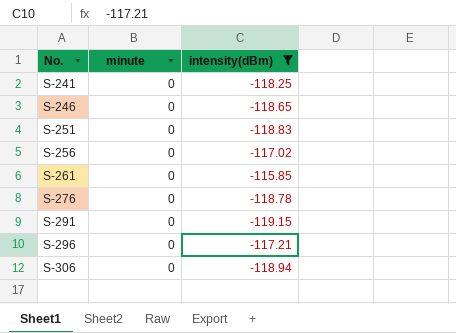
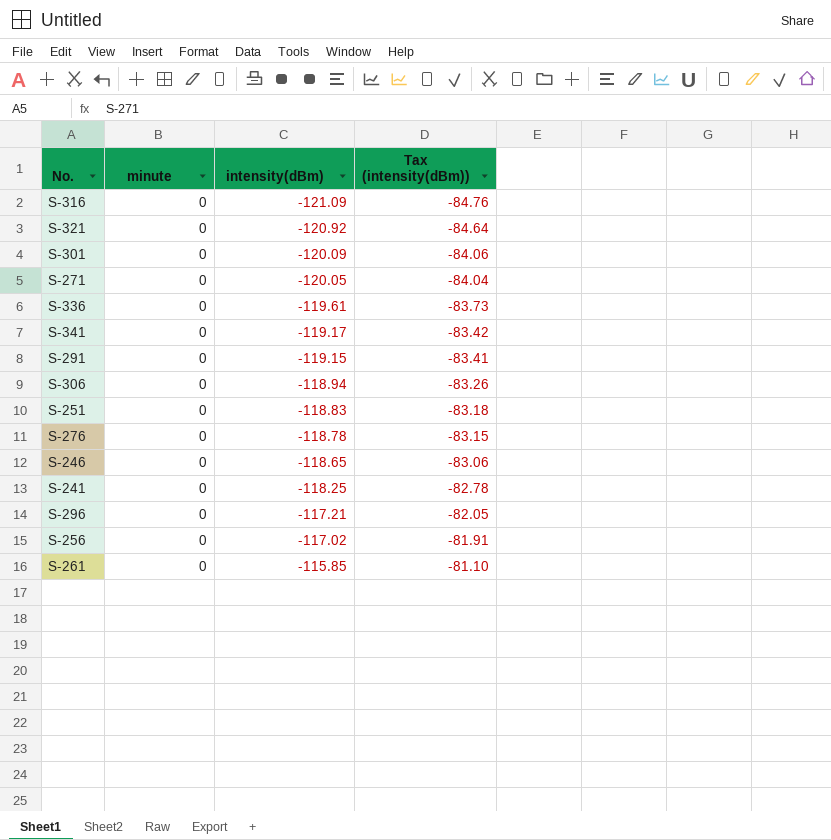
filter: intensity(dBm) >= -119.15 -> none
row order: No. ascending -> intensity(dBm) ascending
column Tax (intensity(dBm)) | formula: none -> [intensity(dBm)] * 0.7

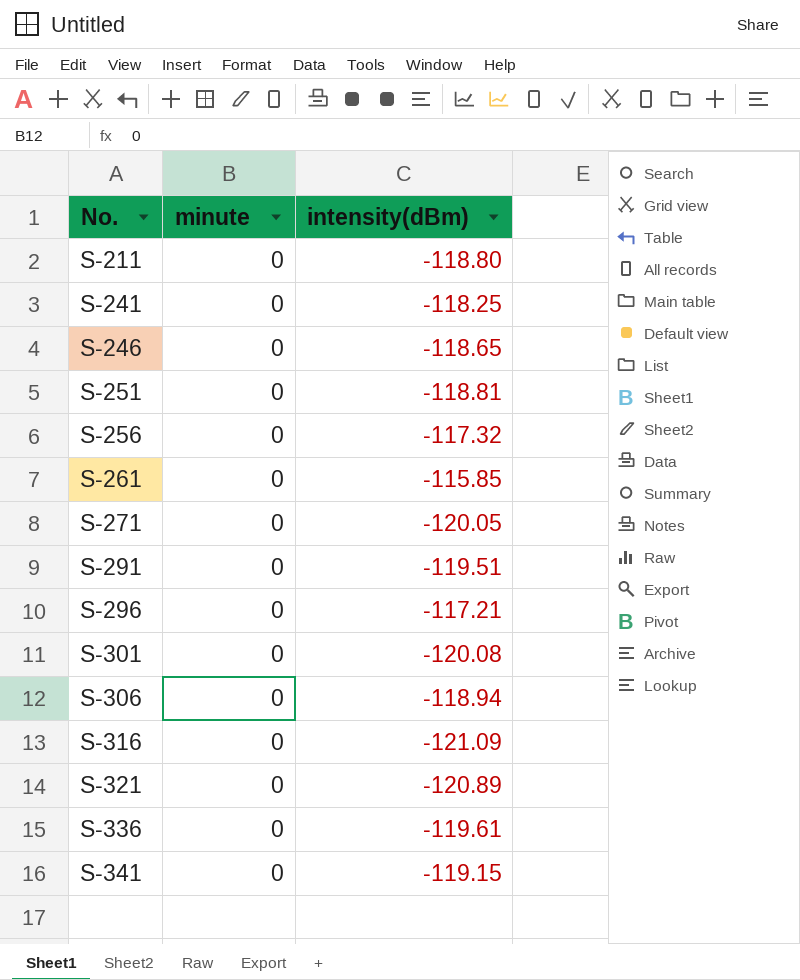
row order: intensity(dBm) ascending -> No. ascending
column Tax (intensity(dBm)) | formula: [intensity(dBm)] * 0.7 -> none
row S-276: 0 | -118.78 | -83.15 -> none
row S-211: none -> 0 | -118.80
S-251 | intensity(dBm): -118.83 -> -118.81
S-256 | intensity(dBm): -117.02 -> -117.32
S-291 | intensity(dBm): -119.15 -> -119.51
S-301 | intensity(dBm): -120.09 -> -120.08
S-321 | intensity(dBm): -120.92 -> -120.89
S-341 | intensity(dBm): -119.17 -> -119.15

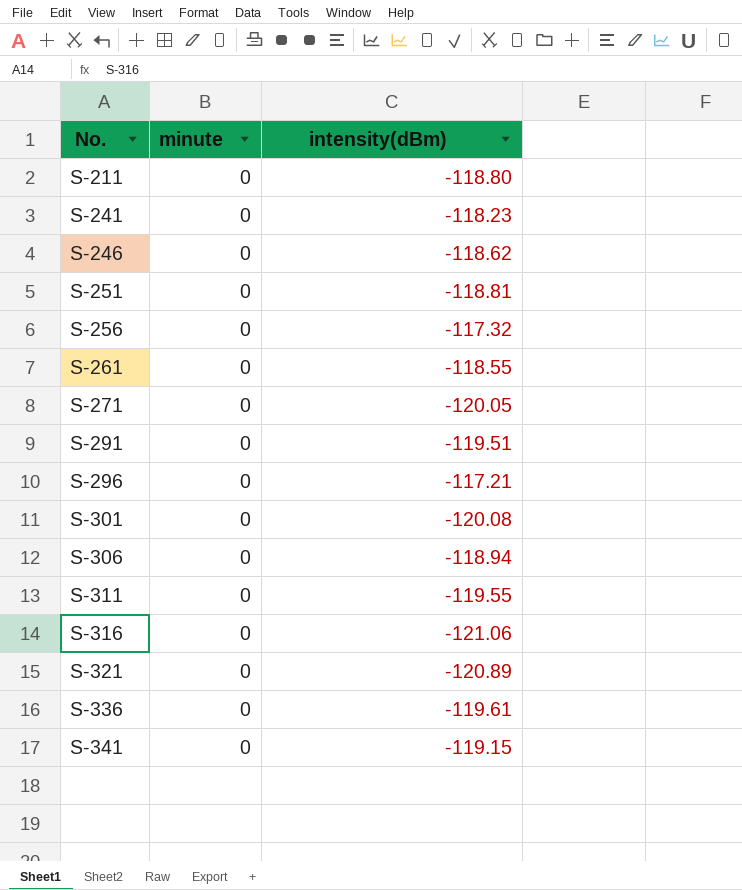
S-241 | intensity(dBm): -118.25 -> -118.23
S-246 | intensity(dBm): -118.65 -> -118.62
S-261 | intensity(dBm): -115.85 -> -118.55
row S-311: none -> 0 | -119.55
S-316 | intensity(dBm): -121.09 -> -121.06

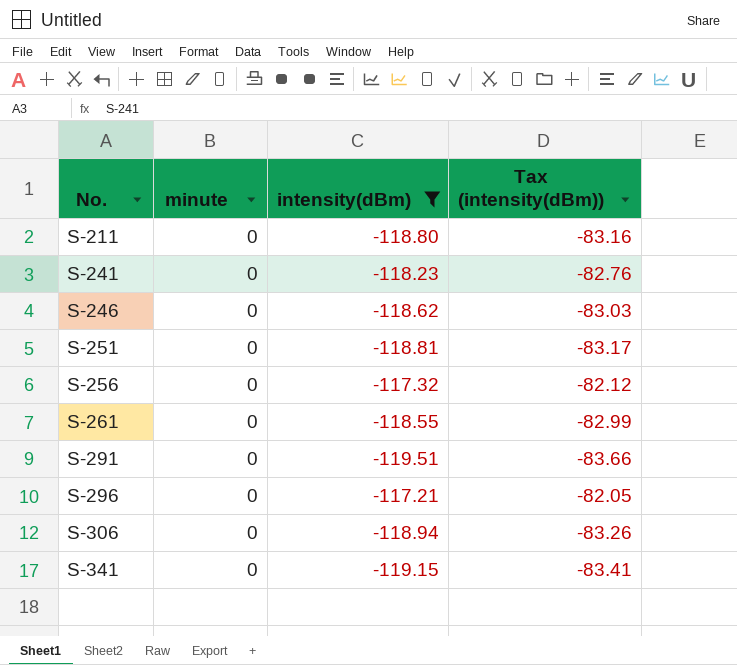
filter: none -> intensity(dBm) >= -119.51
column Tax (intensity(dBm)) | formula: none -> [intensity(dBm)] * 0.7

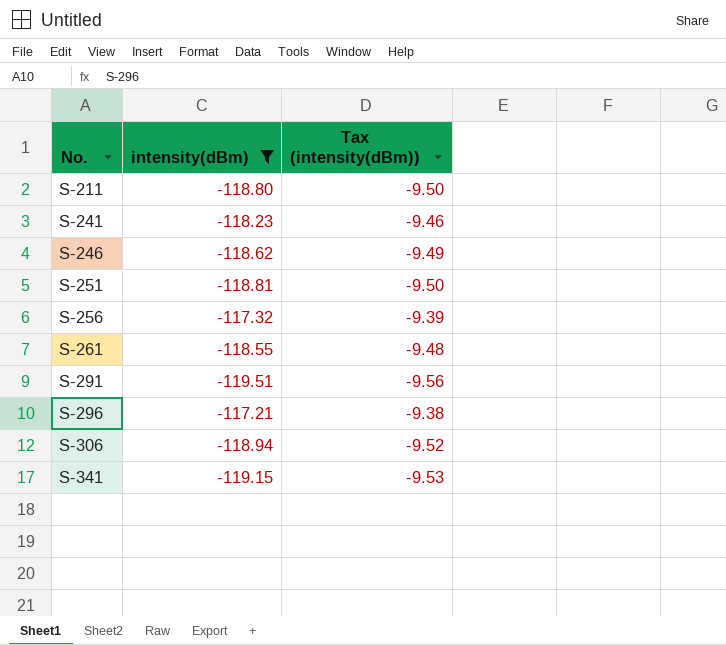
column minute | position: 2 -> none
column Tax (intensity(dBm)) | formula: [intensity(dBm)] * 0.7 -> [intensity(dBm)] * 0.08

